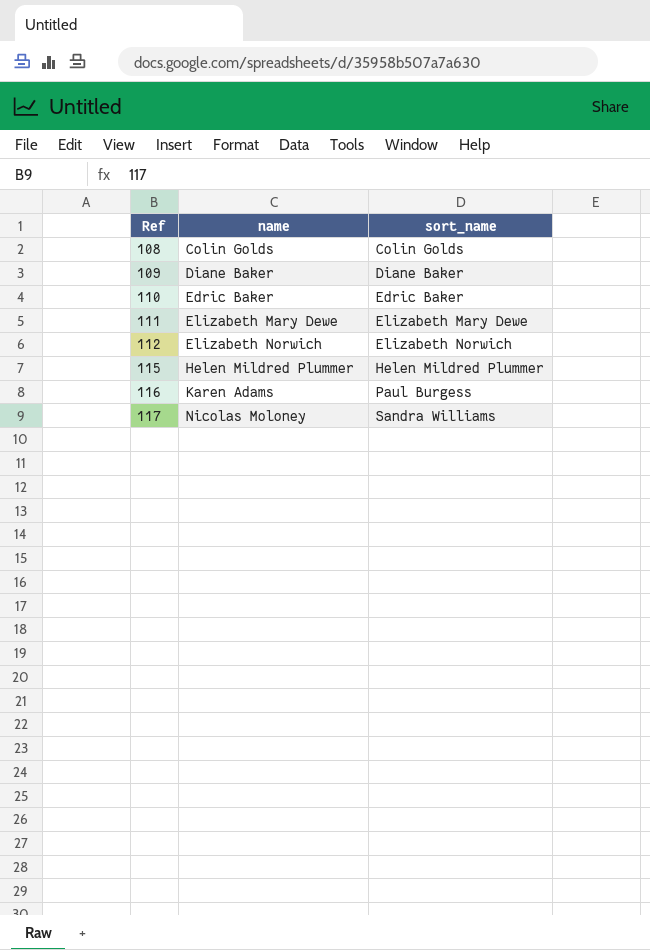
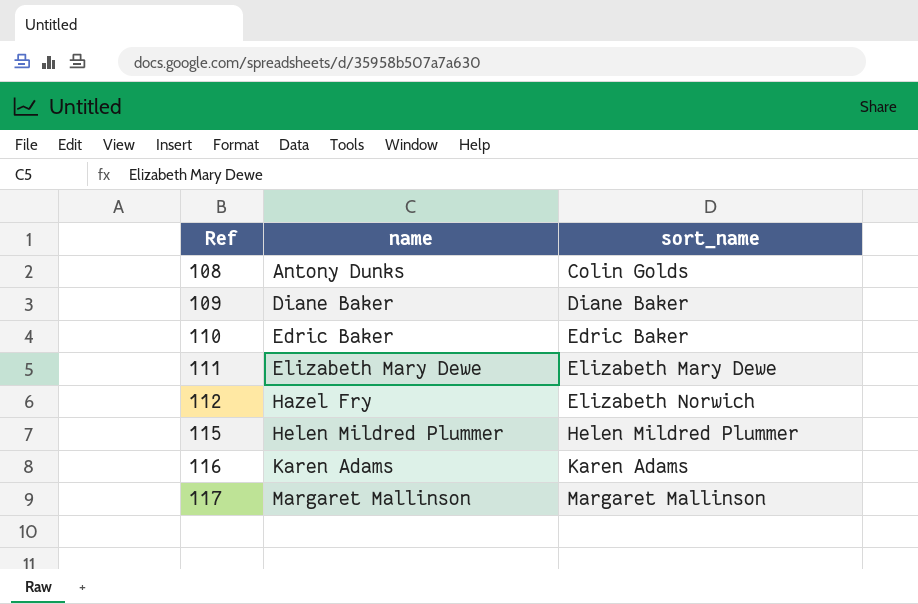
108 | name: Colin Golds -> Antony Dunks
112 | name: Elizabeth Norwich -> Hazel Fry
116 | sort_name: Paul Burgess -> Karen Adams
117 | name: Nicolas Moloney -> Margaret Mallinson
117 | sort_name: Sandra Williams -> Margaret Mallinson

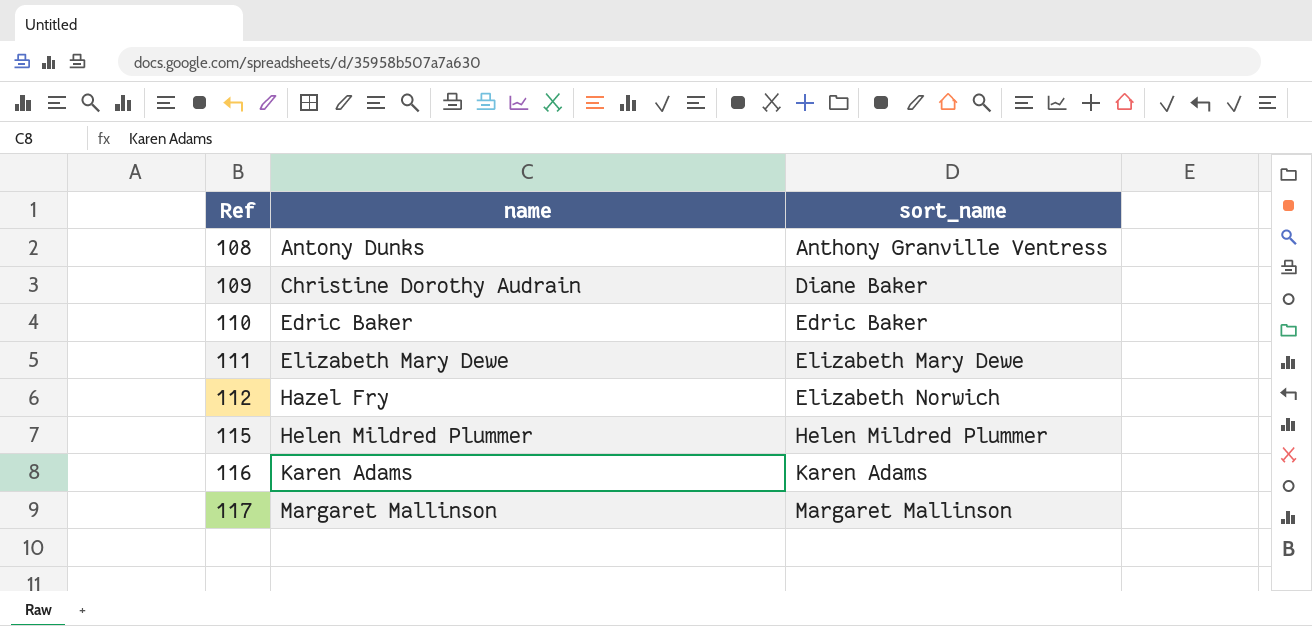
108 | sort_name: Colin Golds -> Anthony Granville Ventress
109 | name: Diane Baker -> Christine Dorothy Audrain

